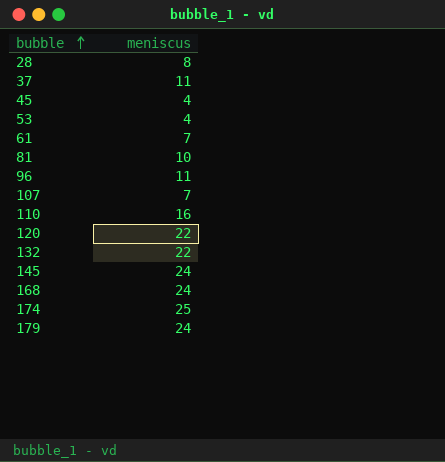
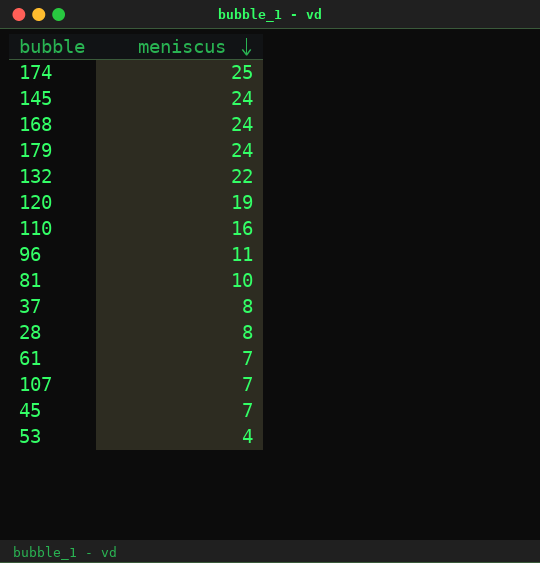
row order: bubble ascending -> meniscus descending
120 | meniscus: 22 -> 19
37 | meniscus: 11 -> 8
45 | meniscus: 4 -> 7

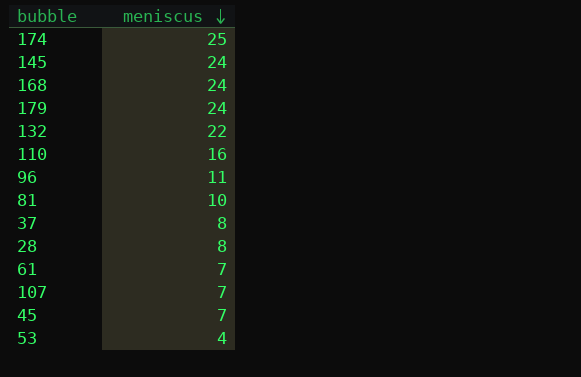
row 120: 19 -> none

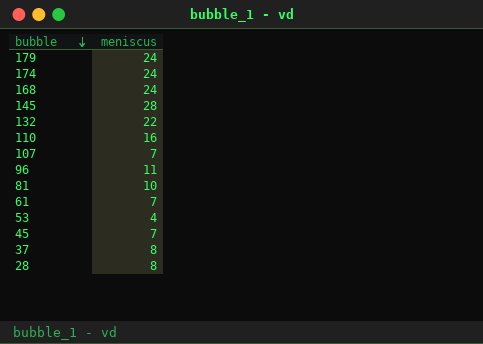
row order: meniscus descending -> bubble descending
174 | meniscus: 25 -> 24
145 | meniscus: 24 -> 28

